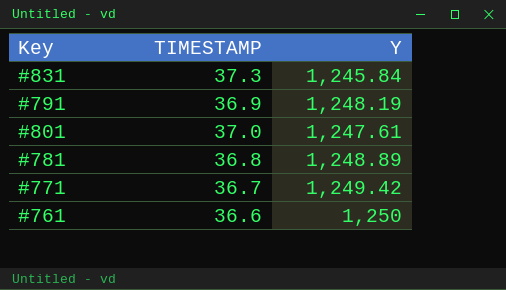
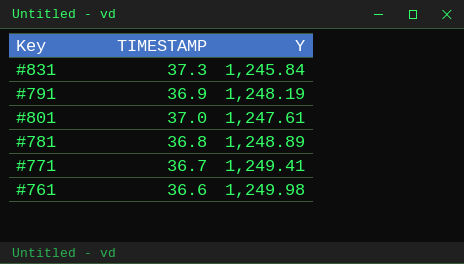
#771 | Y: 1,249.42 -> 1,249.41
#761 | Y: 1,250 -> 1,249.98

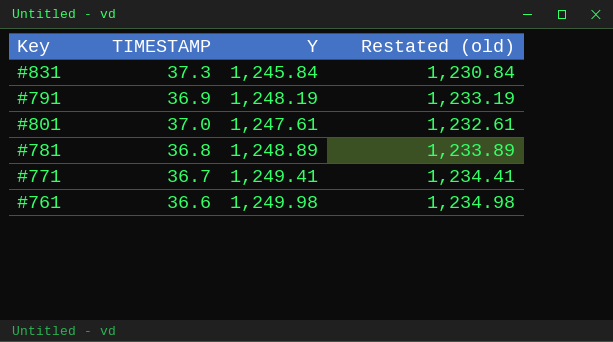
column Restated (old) | formula: none -> [Y] - 15

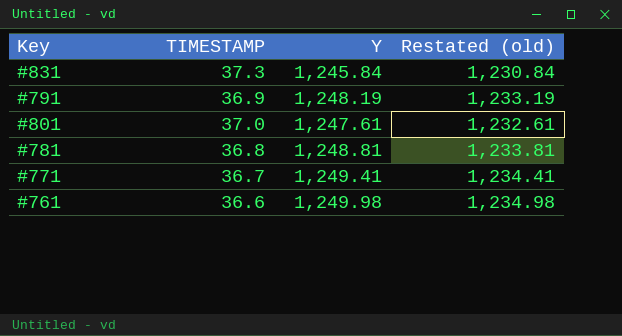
#781 | Y: 1,248.89 -> 1,248.81
#781 | Restated (old): 1,233.89 -> 1,233.81

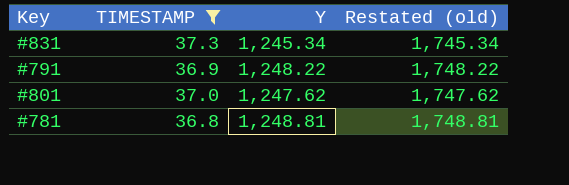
filter: none -> TIMESTAMP >= 36.8
column Restated (old) | formula: [Y] - 15 -> [Y] + 500
#831 | Y: 1,245.84 -> 1,245.34
#791 | Y: 1,248.19 -> 1,248.22
#801 | Y: 1,247.61 -> 1,247.62

